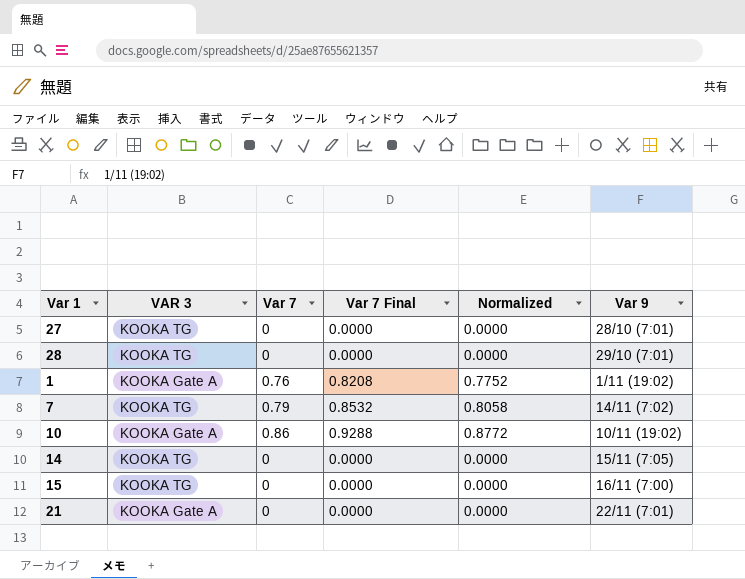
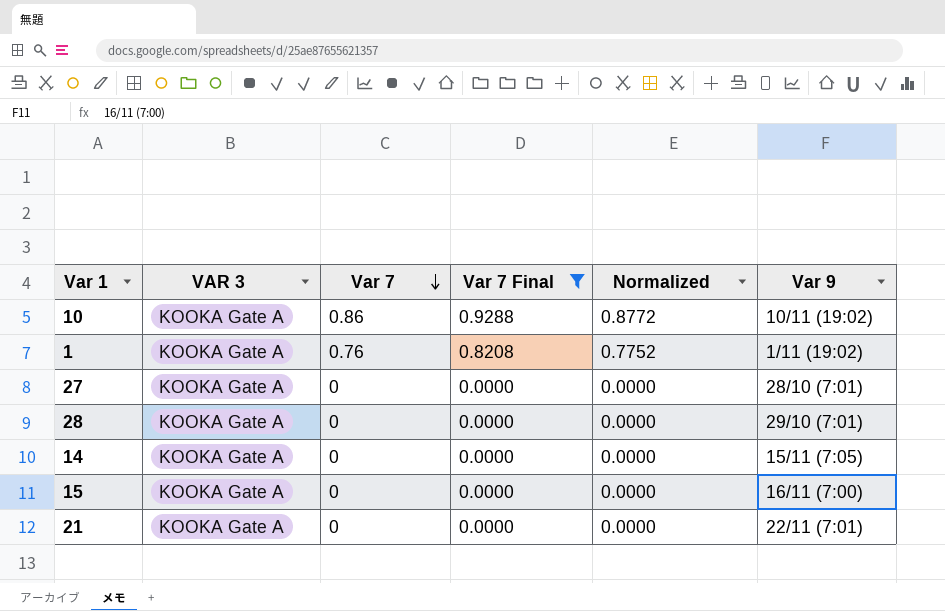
filter: none -> Var 7 Final != 0.8532
row order: none -> Var 7 descending
27 | VAR 3: KOOKA TG -> KOOKA Gate A
28 | VAR 3: KOOKA TG -> KOOKA Gate A
14 | VAR 3: KOOKA TG -> KOOKA Gate A
15 | VAR 3: KOOKA TG -> KOOKA Gate A

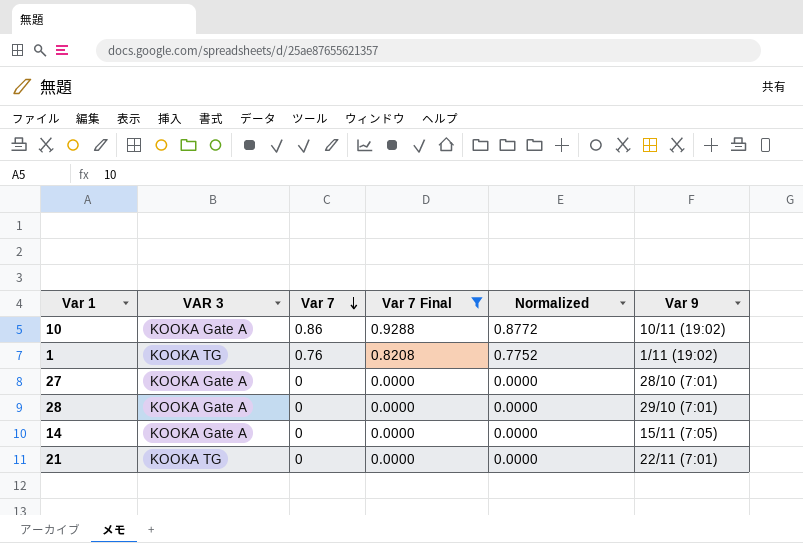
row 15: KOOKA Gate A | 0 | 0.0000 | 0.0000 | 16/11 (7:00) -> none
1 | VAR 3: KOOKA Gate A -> KOOKA TG
21 | VAR 3: KOOKA Gate A -> KOOKA TG

